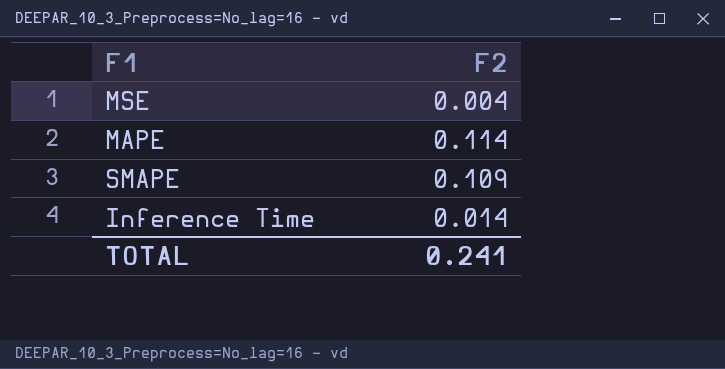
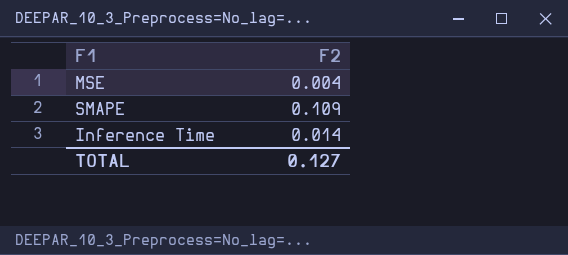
row MAPE: 0.114 -> none
TOTAL | F2: 0.241 -> 0.127

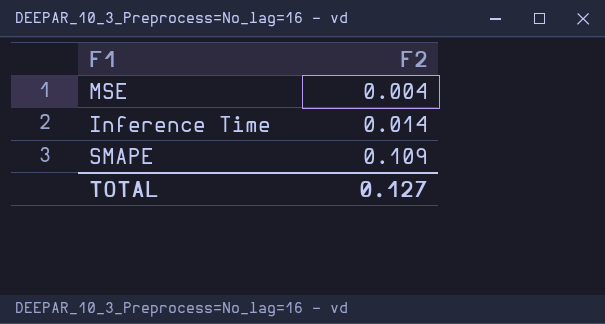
row order: none -> F2 ascending

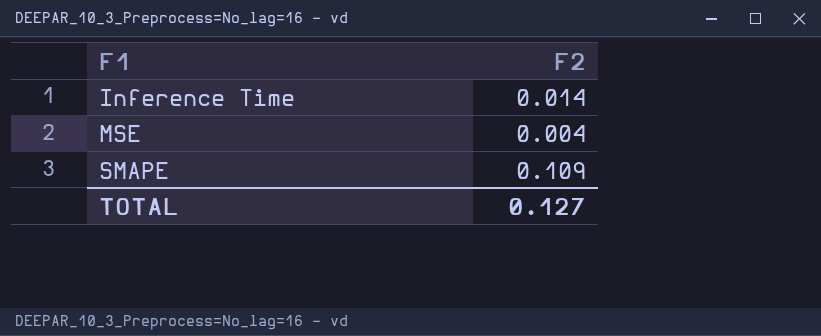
row order: F2 ascending -> F1 ascending

